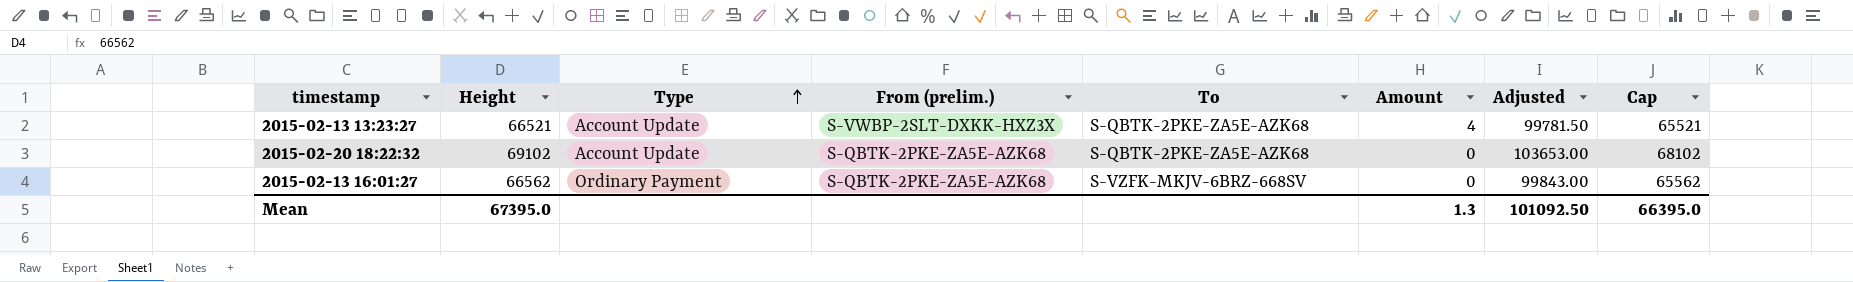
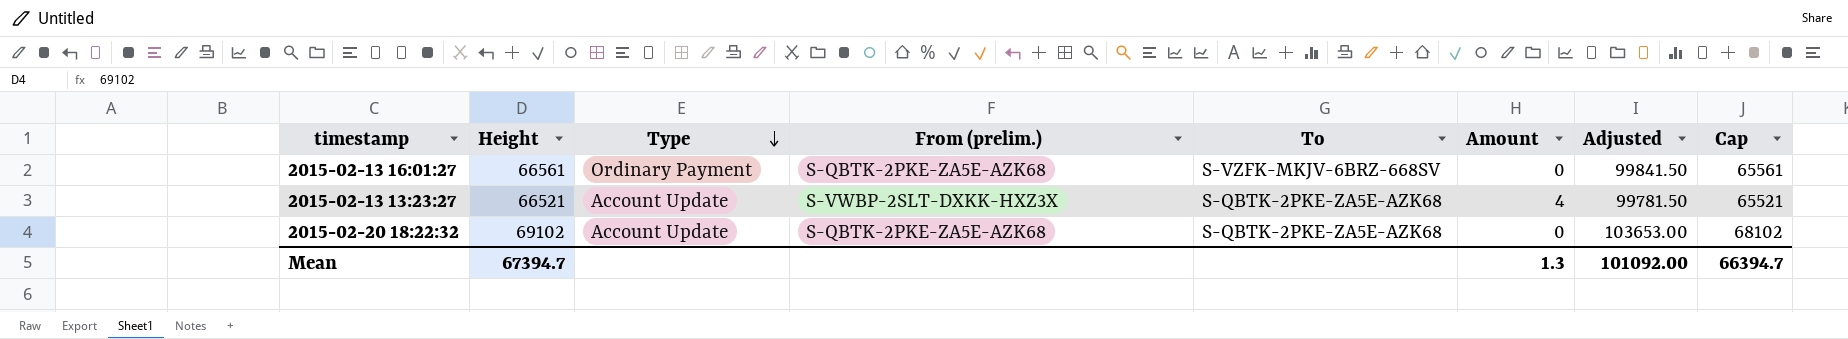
row order: Type ascending -> Type descending
2015-02-13 16:01:27 | Height: 66562 -> 66561
2015-02-13 16:01:27 | Adjusted: 99843.00 -> 99841.50
2015-02-13 16:01:27 | Cap: 65562 -> 65561
Mean | Height: 67395.0 -> 67394.7
Mean | Adjusted: 101092.50 -> 101092.00
Mean | Cap: 66395.0 -> 66394.7

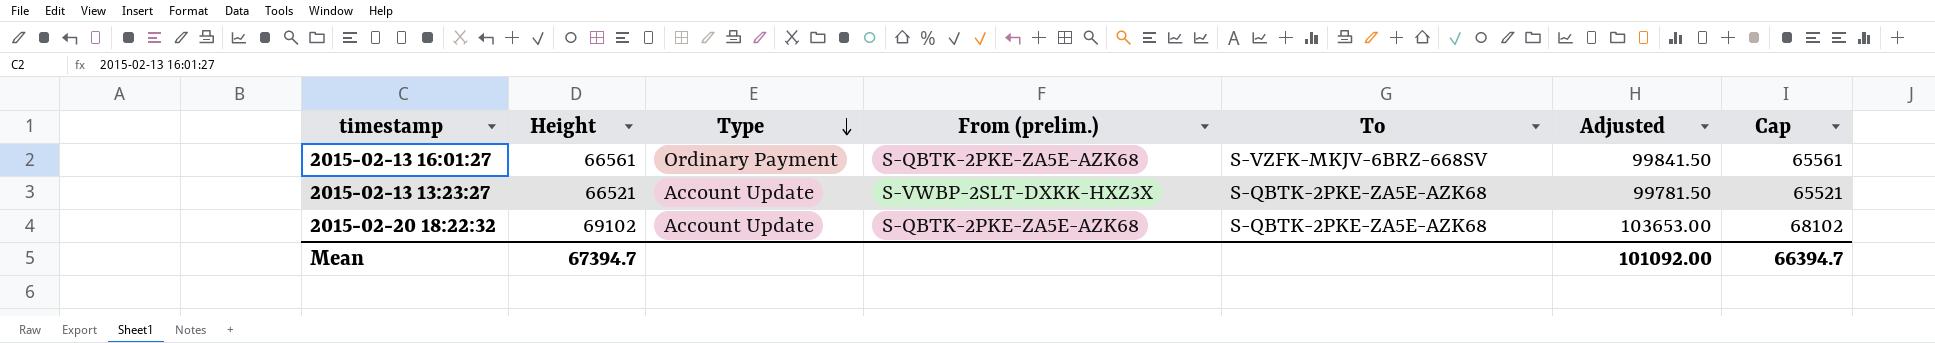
column Amount | position: 6 -> none

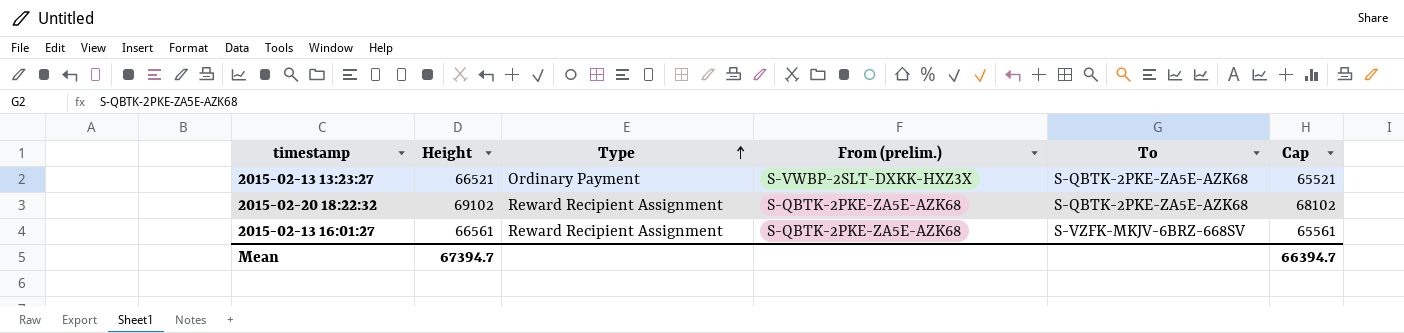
row order: Type descending -> Type ascending
column Adjusted | formula: [Height] * 1.5 -> none
2015-02-13 13:23:27 | Type: Account Update -> Ordinary Payment
2015-02-20 18:22:32 | Type: Account Update -> Reward Recipient Assignment
2015-02-13 16:01:27 | Type: Ordinary Payment -> Reward Recipient Assignment

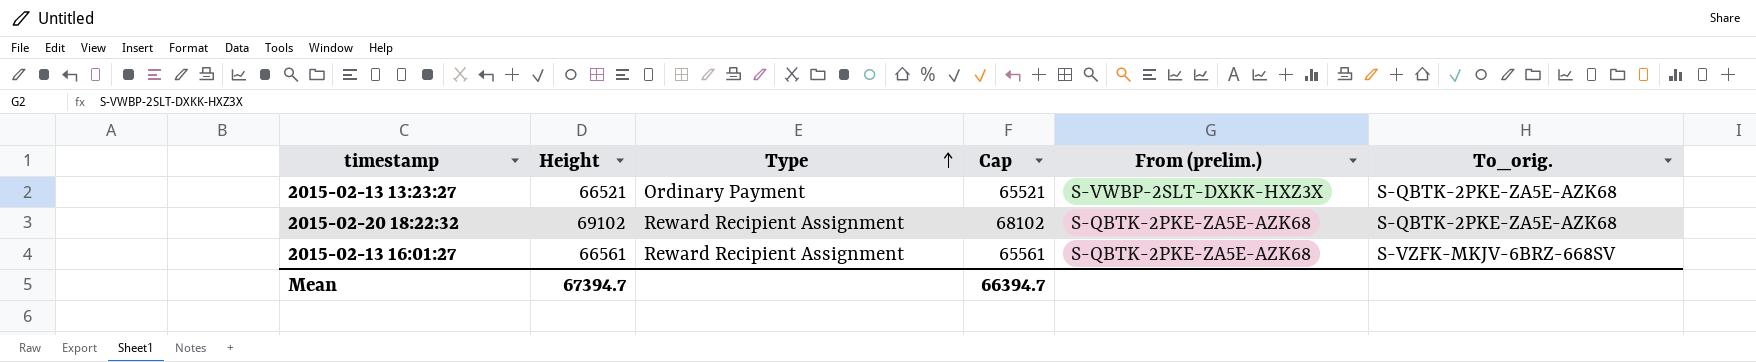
column Cap | position: 6 -> 4
column name: To -> To_orig.

